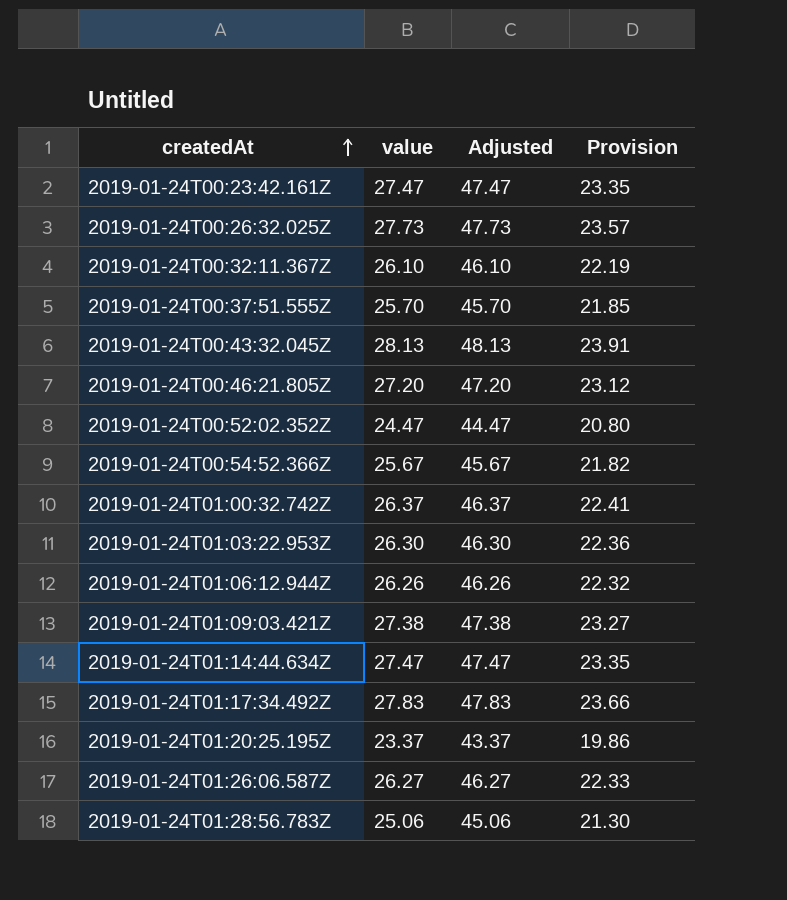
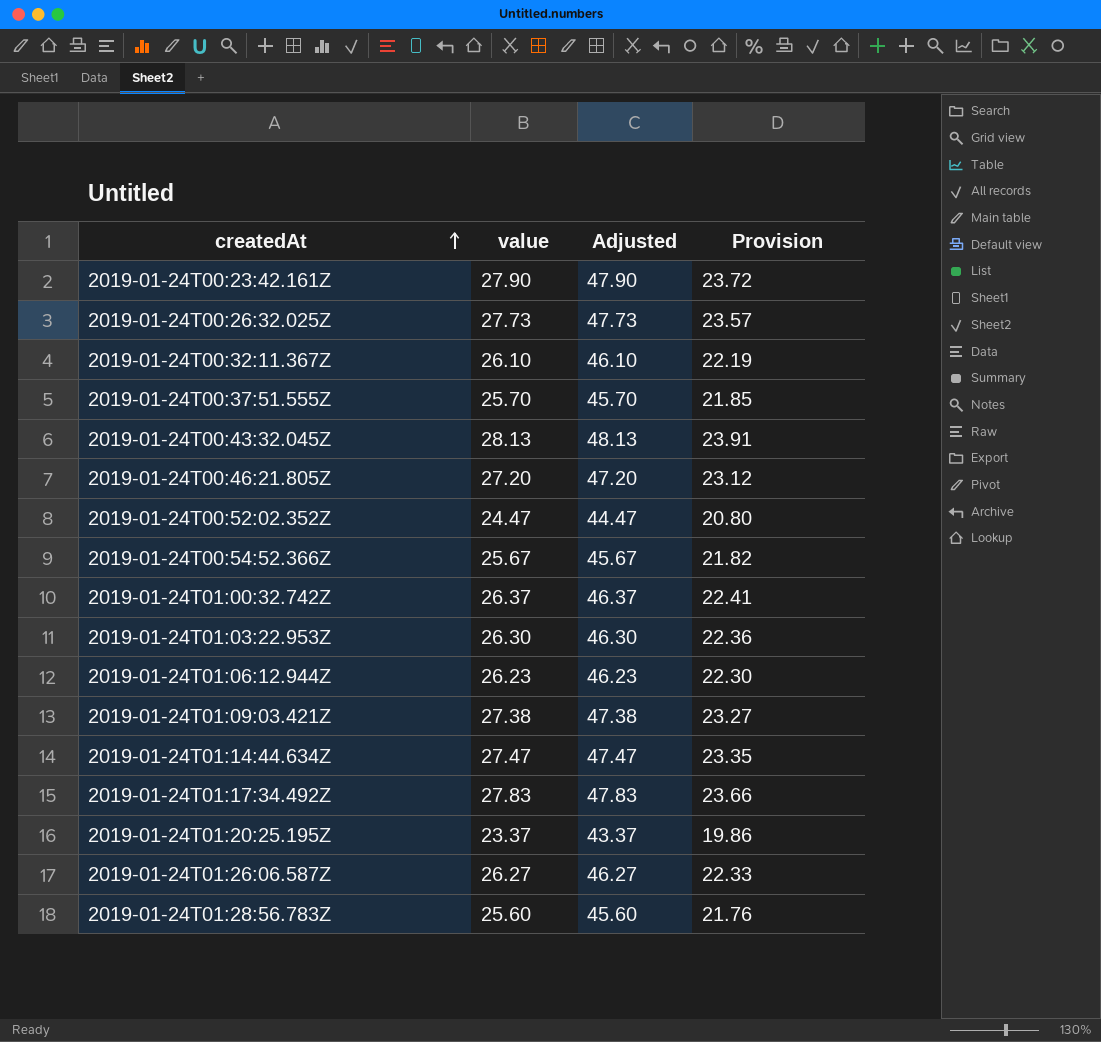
2019-01-24T00:23:42.161Z | value: 27.47 -> 27.90
2019-01-24T00:23:42.161Z | Adjusted: 47.47 -> 47.90
2019-01-24T00:23:42.161Z | Provision: 23.35 -> 23.72
2019-01-24T01:06:12.944Z | value: 26.26 -> 26.23
2019-01-24T01:06:12.944Z | Adjusted: 46.26 -> 46.23
2019-01-24T01:06:12.944Z | Provision: 22.32 -> 22.30
2019-01-24T01:28:56.783Z | value: 25.06 -> 25.60
2019-01-24T01:28:56.783Z | Adjusted: 45.06 -> 45.60
2019-01-24T01:28:56.783Z | Provision: 21.30 -> 21.76

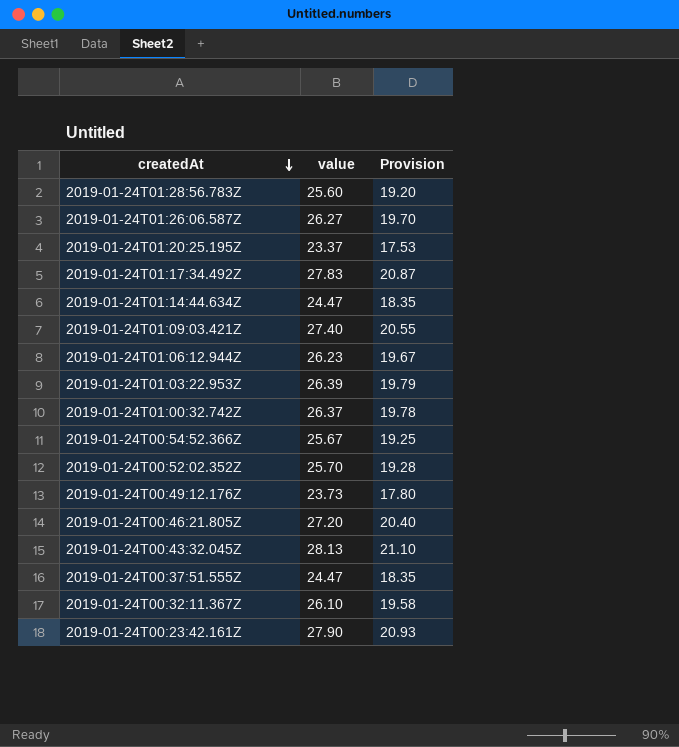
row order: createdAt ascending -> createdAt descending
column Adjusted | formula: [value] + 20 -> none
column Provision | formula: [value] * 0.85 -> [value] * 0.75
row 2019-01-24T00:26:32.025Z: 27.73 | 47.73 | 23.57 -> none
2019-01-24T01:14:44.634Z | value: 27.47 -> 24.47
2019-01-24T01:09:03.421Z | value: 27.38 -> 27.40
2019-01-24T01:03:22.953Z | value: 26.30 -> 26.39
2019-01-24T00:52:02.352Z | value: 24.47 -> 25.70
row 2019-01-24T00:49:12.176Z: none -> 23.73 | 17.80
2019-01-24T00:37:51.555Z | value: 25.70 -> 24.47

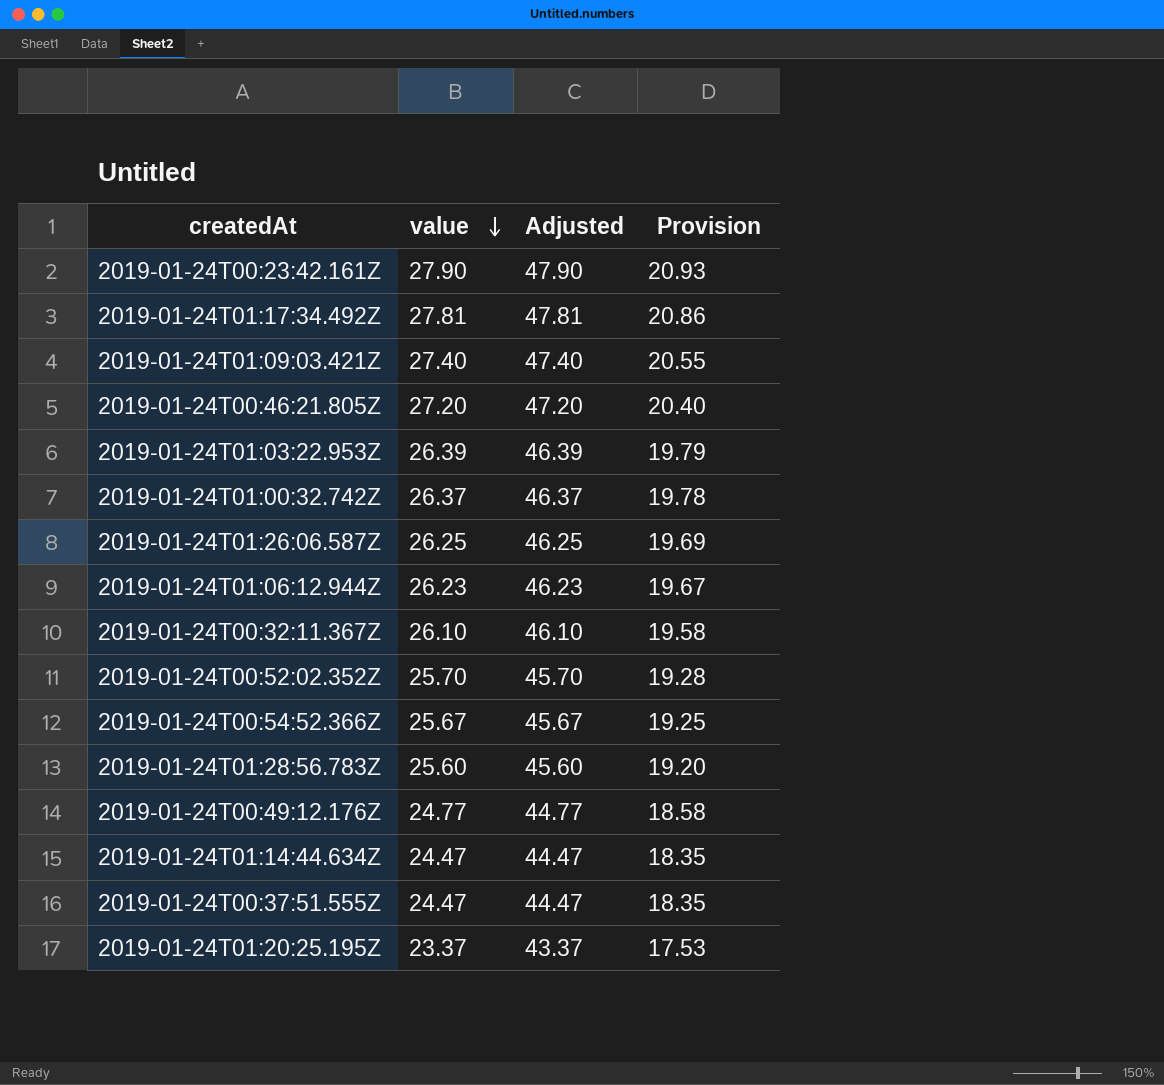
row order: createdAt descending -> value descending
column Adjusted | formula: none -> [value] + 20
row 2019-01-24T00:43:32.045Z: 28.13 | 21.10 -> none
2019-01-24T01:17:34.492Z | value: 27.83 -> 27.81
2019-01-24T01:17:34.492Z | Provision: 20.87 -> 20.86
2019-01-24T01:26:06.587Z | value: 26.27 -> 26.25
2019-01-24T01:26:06.587Z | Provision: 19.70 -> 19.69
2019-01-24T00:49:12.176Z | value: 23.73 -> 24.77
2019-01-24T00:49:12.176Z | Provision: 17.80 -> 18.58

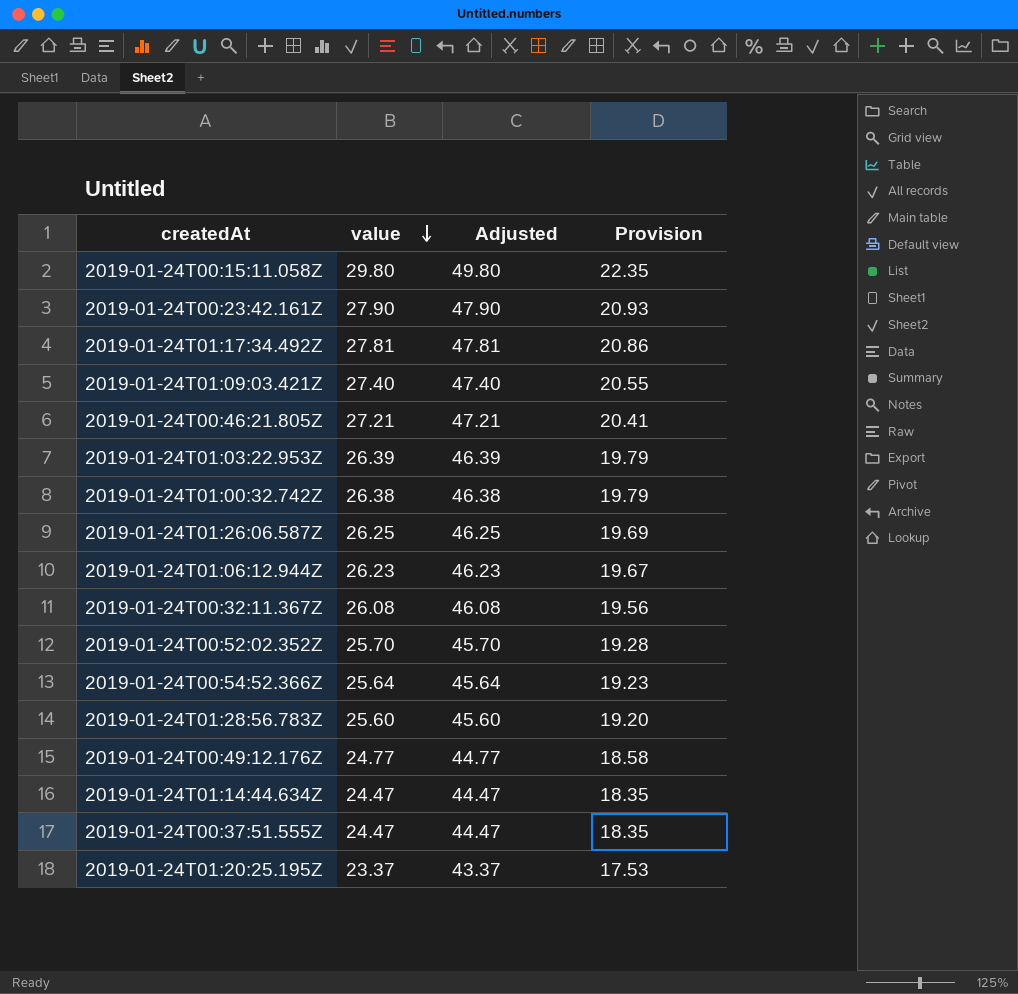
row 2019-01-24T00:15:11.058Z: none -> 29.80 | 49.80 | 22.35
2019-01-24T00:46:21.805Z | value: 27.20 -> 27.21
2019-01-24T00:46:21.805Z | Adjusted: 47.20 -> 47.21
2019-01-24T00:46:21.805Z | Provision: 20.40 -> 20.41
2019-01-24T01:00:32.742Z | value: 26.37 -> 26.38
2019-01-24T01:00:32.742Z | Adjusted: 46.37 -> 46.38
2019-01-24T01:00:32.742Z | Provision: 19.78 -> 19.79
2019-01-24T00:32:11.367Z | value: 26.10 -> 26.08
2019-01-24T00:32:11.367Z | Adjusted: 46.10 -> 46.08
2019-01-24T00:32:11.367Z | Provision: 19.58 -> 19.56
2019-01-24T00:54:52.366Z | value: 25.67 -> 25.64
2019-01-24T00:54:52.366Z | Adjusted: 45.67 -> 45.64
2019-01-24T00:54:52.366Z | Provision: 19.25 -> 19.23

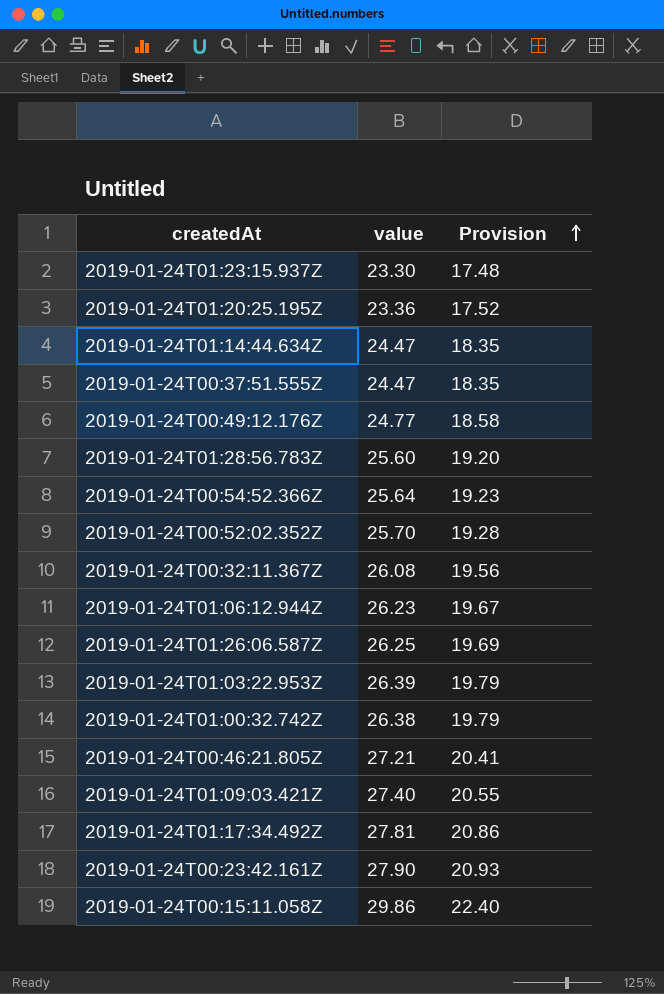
row order: value descending -> Provision ascending
column Adjusted | formula: [value] + 20 -> none
row 2019-01-24T01:23:15.937Z: none -> 23.30 | 17.48
2019-01-24T01:20:25.195Z | value: 23.37 -> 23.36
2019-01-24T01:20:25.195Z | Provision: 17.53 -> 17.52
2019-01-24T00:15:11.058Z | value: 29.80 -> 29.86
2019-01-24T00:15:11.058Z | Provision: 22.35 -> 22.40

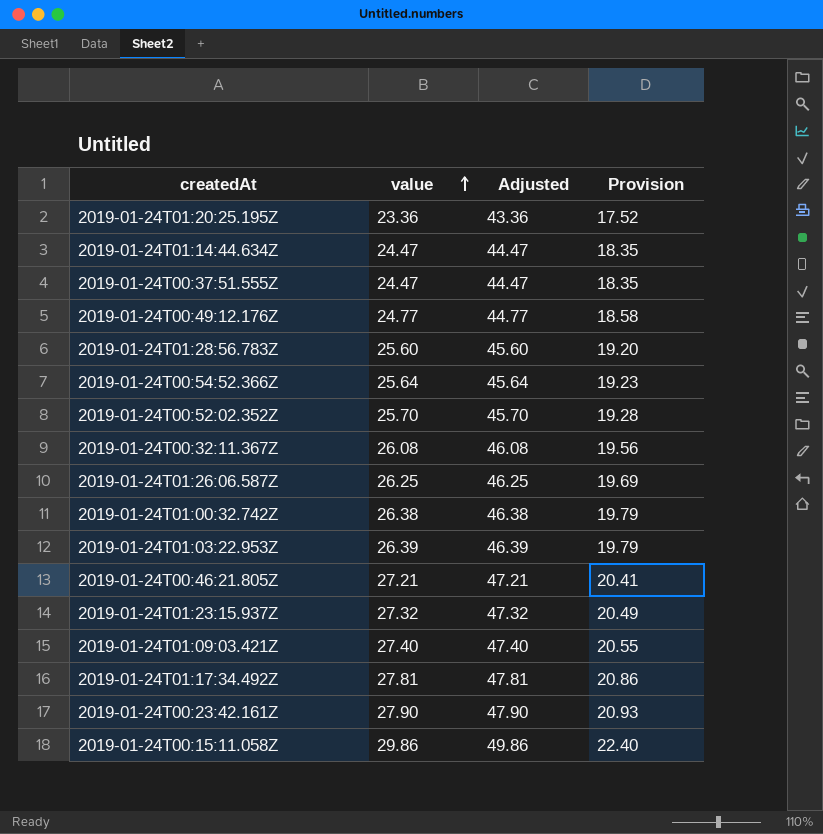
row order: Provision ascending -> value ascending
column Adjusted | formula: none -> [value] + 20
row 2019-01-24T01:06:12.944Z: 26.23 | 19.67 -> none
2019-01-24T01:23:15.937Z | value: 23.30 -> 27.32
2019-01-24T01:23:15.937Z | Provision: 17.48 -> 20.49

